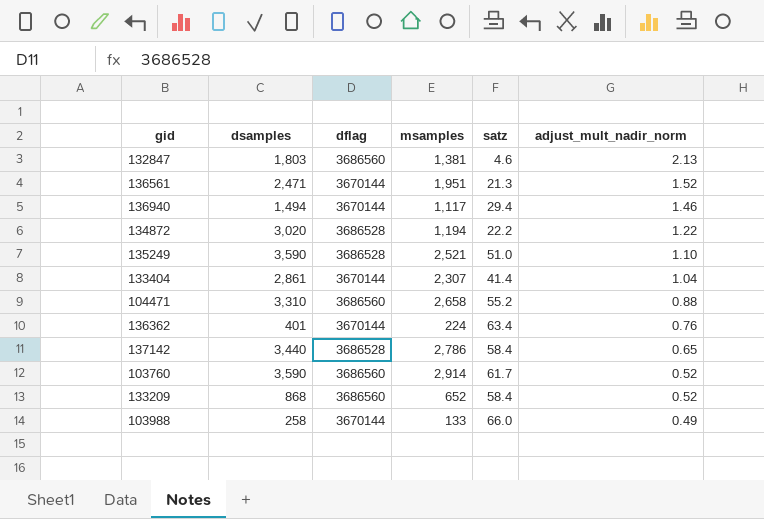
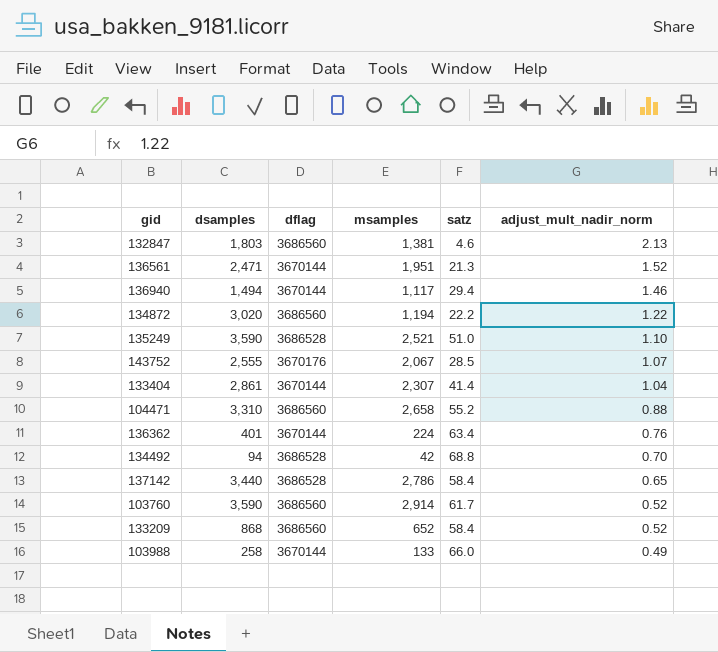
134872 | dflag: 3686528 -> 3686560
row 143752: none -> 2,555 | 3670176 | 2,067 | 28.5 | 1.07
row 134492: none -> 94 | 3686528 | 42 | 68.8 | 0.70

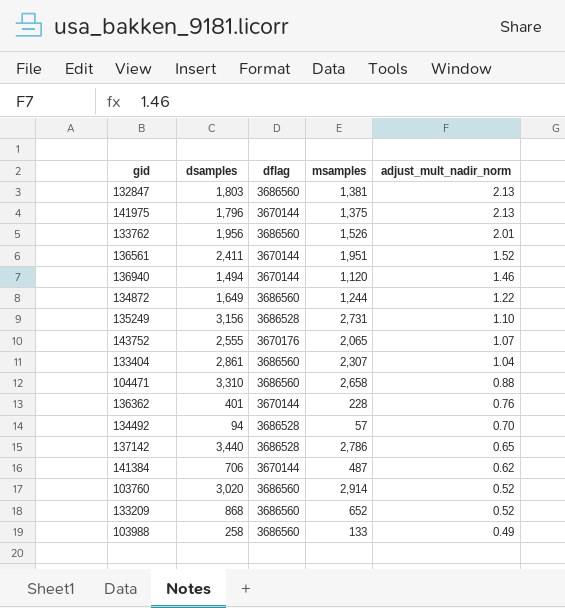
column satz | position: 5 -> none
row 141975: none -> 1,796 | 3670144 | 1,375 | 2.13
row 133762: none -> 1,956 | 3686560 | 1,526 | 2.01
136561 | dsamples: 2,471 -> 2,411
136940 | msamples: 1,117 -> 1,120
134872 | dsamples: 3,020 -> 1,649
134872 | msamples: 1,194 -> 1,244
135249 | dsamples: 3,590 -> 3,156
135249 | msamples: 2,521 -> 2,731
143752 | msamples: 2,067 -> 2,065
133404 | dflag: 3670144 -> 3686560
136362 | msamples: 224 -> 228
134492 | msamples: 42 -> 57
row 141384: none -> 706 | 3670144 | 487 | 0.62
103760 | dsamples: 3,590 -> 3,020
103988 | dflag: 3670144 -> 3686560

